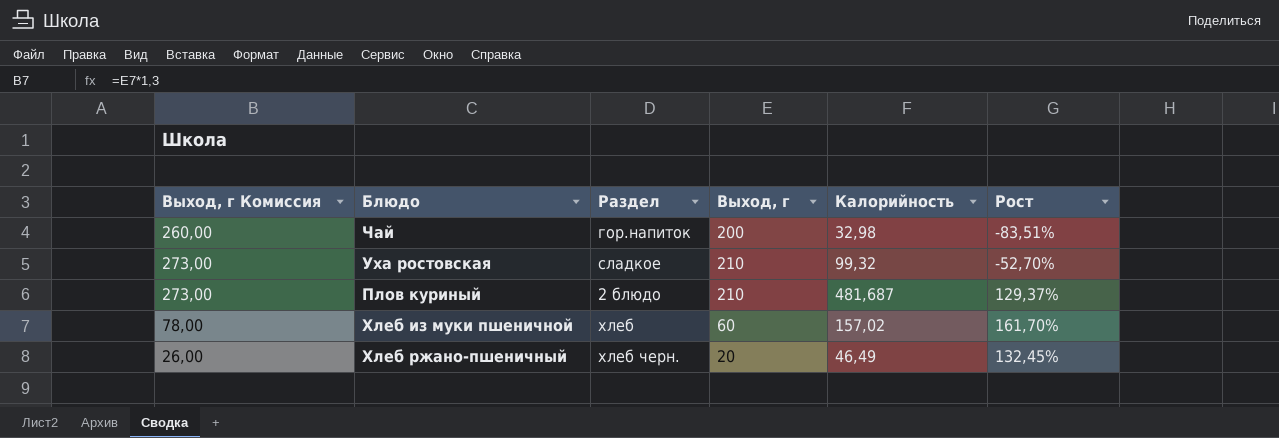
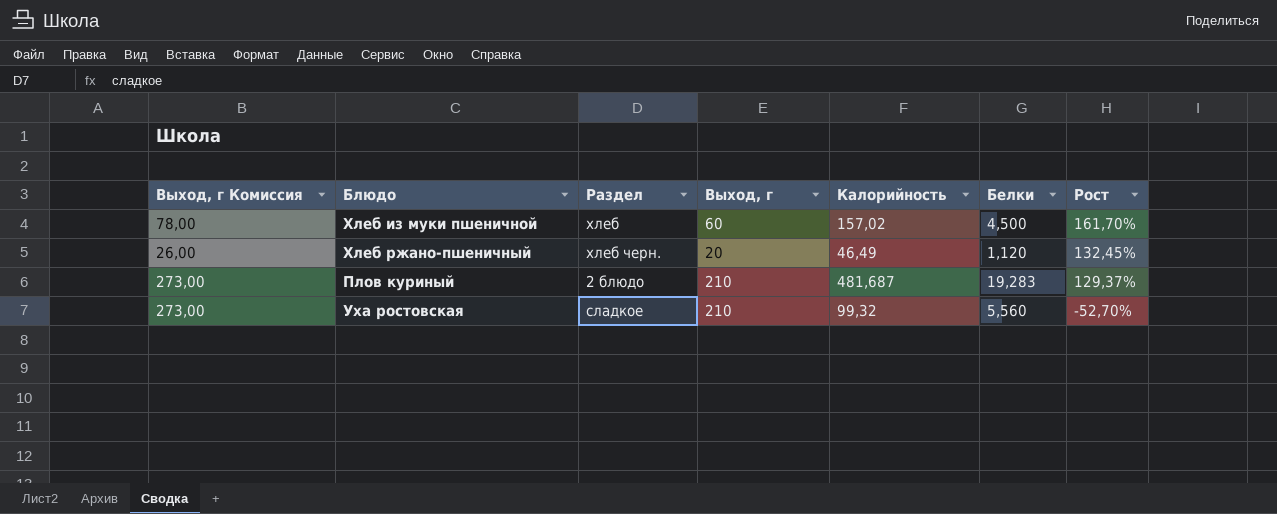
row order: none -> Рост descending
column Белки | position: none -> 6
row Чай: 260,00 | гор.напиток | 200 | 32,98 | -83,51% -> none

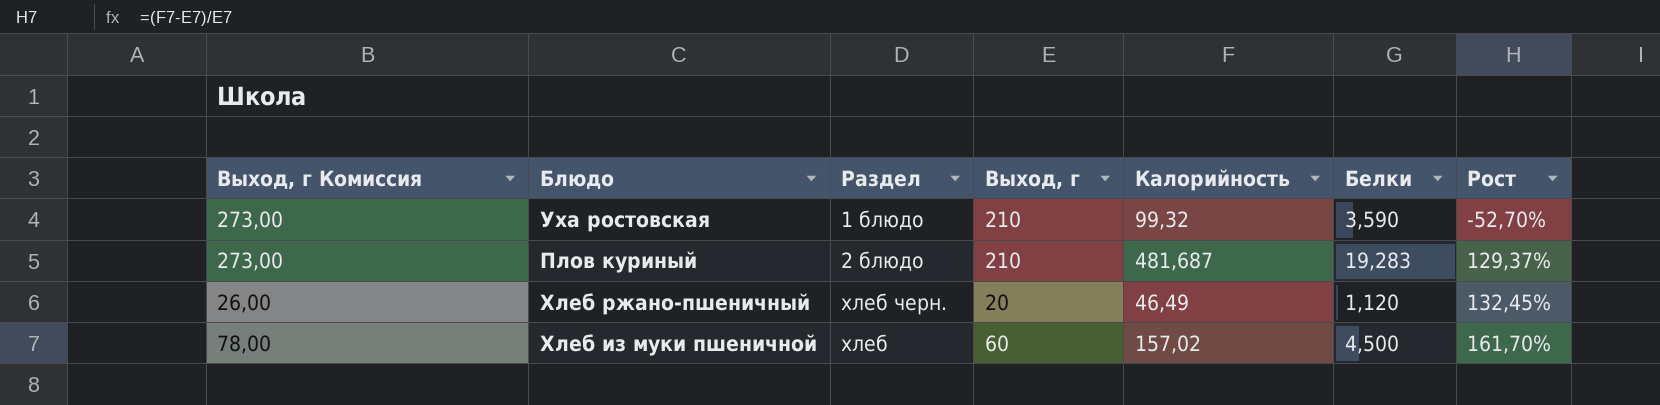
row order: Рост descending -> Рост ascending
Уха ростовская | Раздел: сладкое -> 1 блюдо
Уха ростовская | Белки: 5,560 -> 3,590

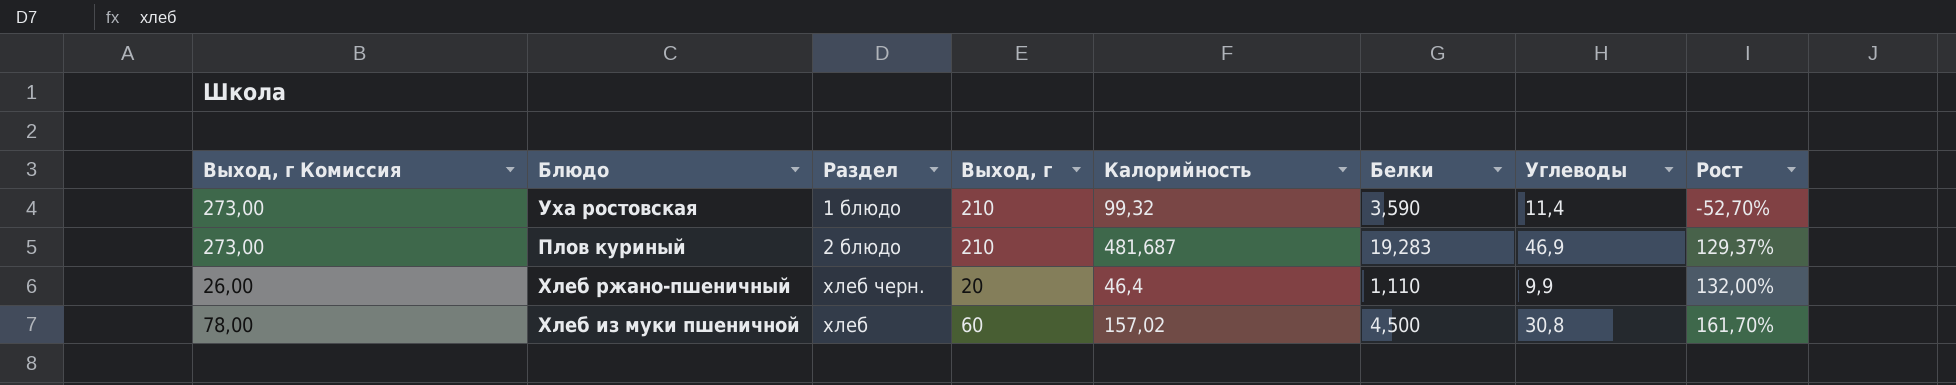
column Углеводы | position: none -> 7
Хлеб ржано-пшеничный | Калорийность: 46,49 -> 46,4
Хлеб ржано-пшеничный | Белки: 1,120 -> 1,110
Хлеб ржано-пшеничный | Рост: 132,45% -> 132,00%

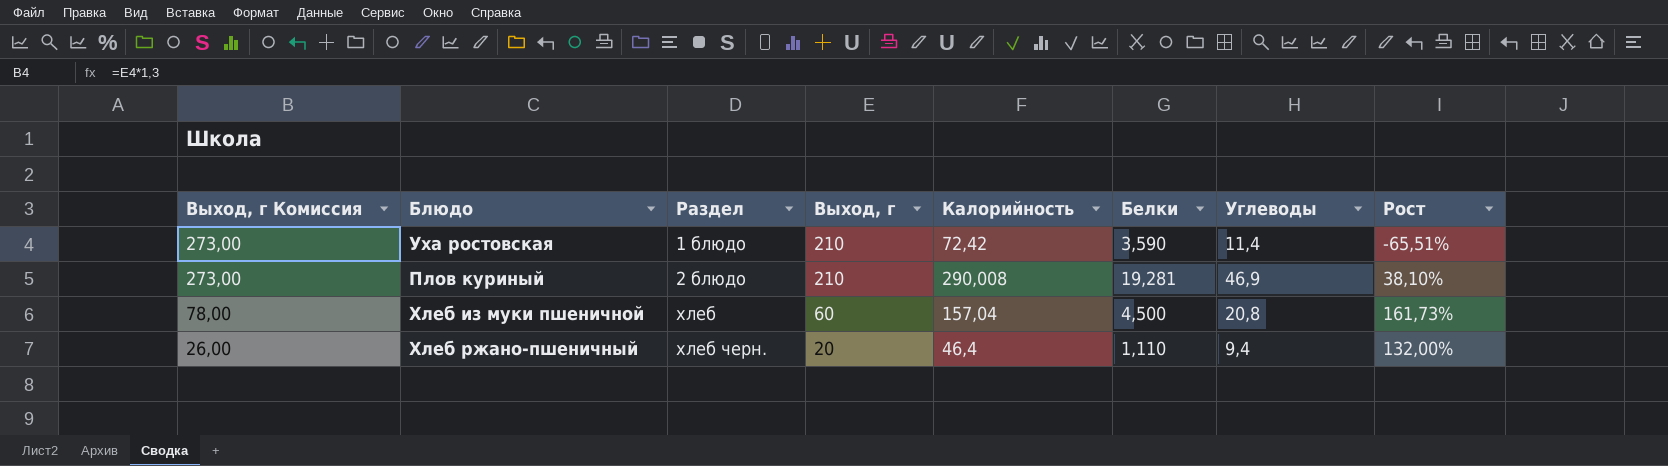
row order: Рост ascending -> Выход, г Комиссия descending
Уха ростовская | Калорийность: 99,32 -> 72,42
Уха ростовская | Рост: -52,70% -> -65,51%
Плов куриный | Калорийность: 481,687 -> 290,008
Плов куриный | Белки: 19,283 -> 19,281
Плов куриный | Рост: 129,37% -> 38,10%
Хлеб из муки пшеничной | Калорийность: 157,02 -> 157,04
Хлеб из муки пшеничной | Углеводы: 30,8 -> 20,8
Хлеб из муки пшеничной | Рост: 161,70% -> 161,73%
Хлеб ржано-пшеничный | Углеводы: 9,9 -> 9,4

